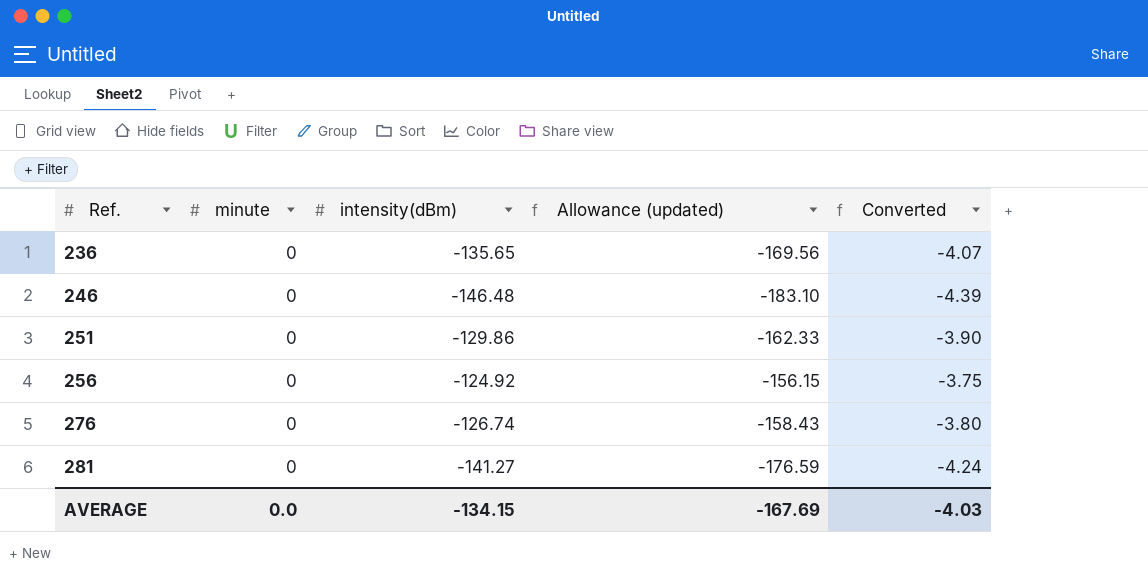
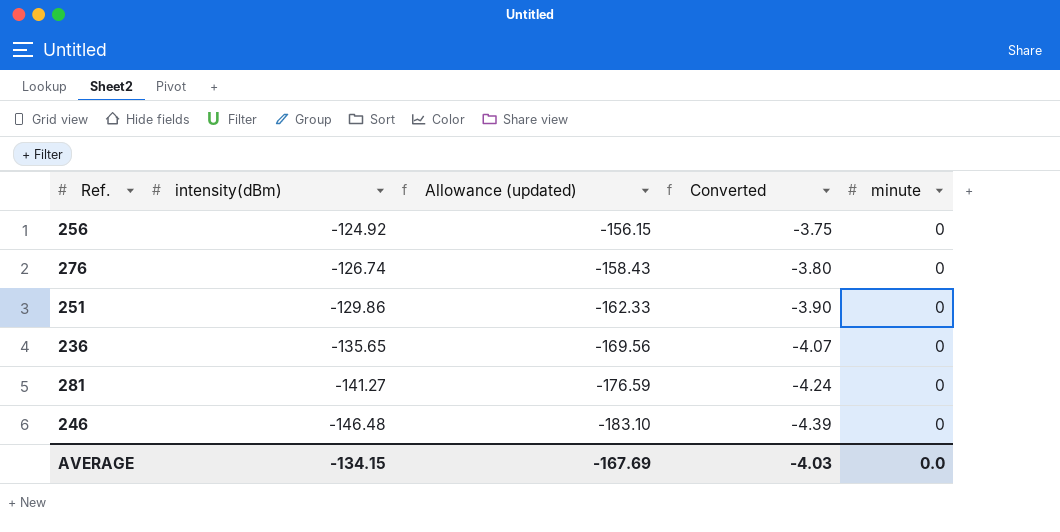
row order: Ref. ascending -> intensity(dBm) descending
column minute | position: 2 -> 5

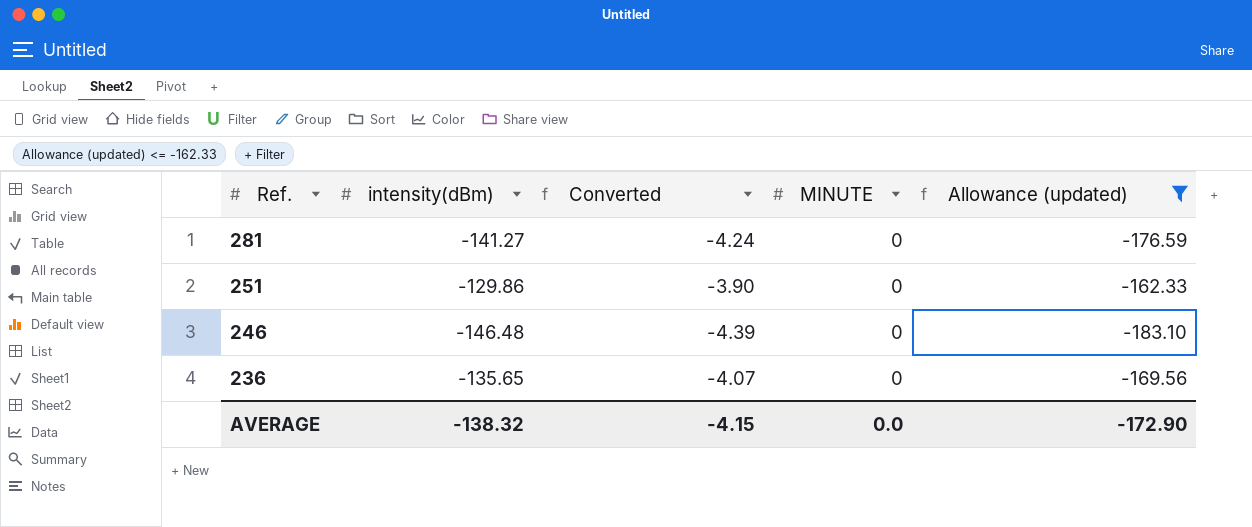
filter: none -> Allowance (updated) <= -162.33
row order: intensity(dBm) descending -> Ref. descending
column name: minute -> MINUTE
column Allowance (updated) | position: 3 -> 5
AVERAGE | intensity(dBm): -134.15 -> -138.32
AVERAGE | Converted: -4.03 -> -4.15
AVERAGE | Allowance (updated): -167.69 -> -172.90

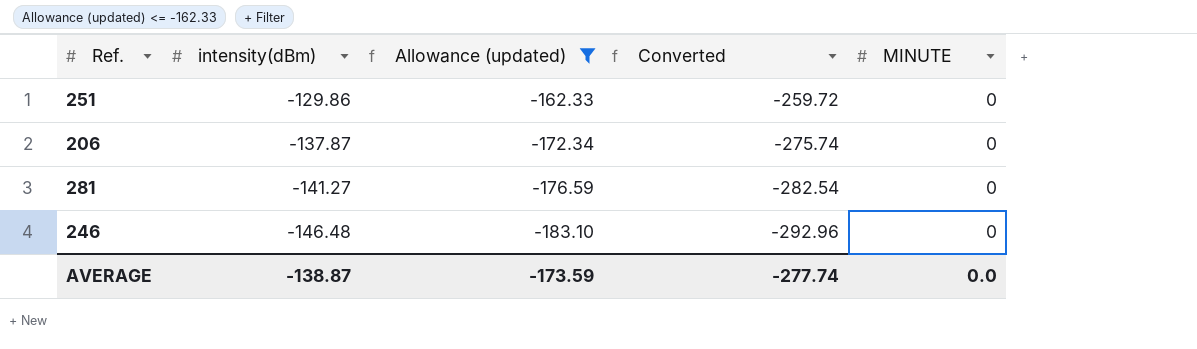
row order: Ref. descending -> intensity(dBm) descending
column Allowance (updated) | position: 5 -> 3
column Converted | formula: [intensity(dBm)] * 0.03 -> [intensity(dBm)] * 2
row 236: -135.65 | -4.07 | 0 | -169.56 -> none
row 206: none -> -137.87 | -172.34 | -275.74 | 0
AVERAGE | intensity(dBm): -138.32 -> -138.87
AVERAGE | Allowance (updated): -172.90 -> -173.59
AVERAGE | Converted: -4.15 -> -277.74

